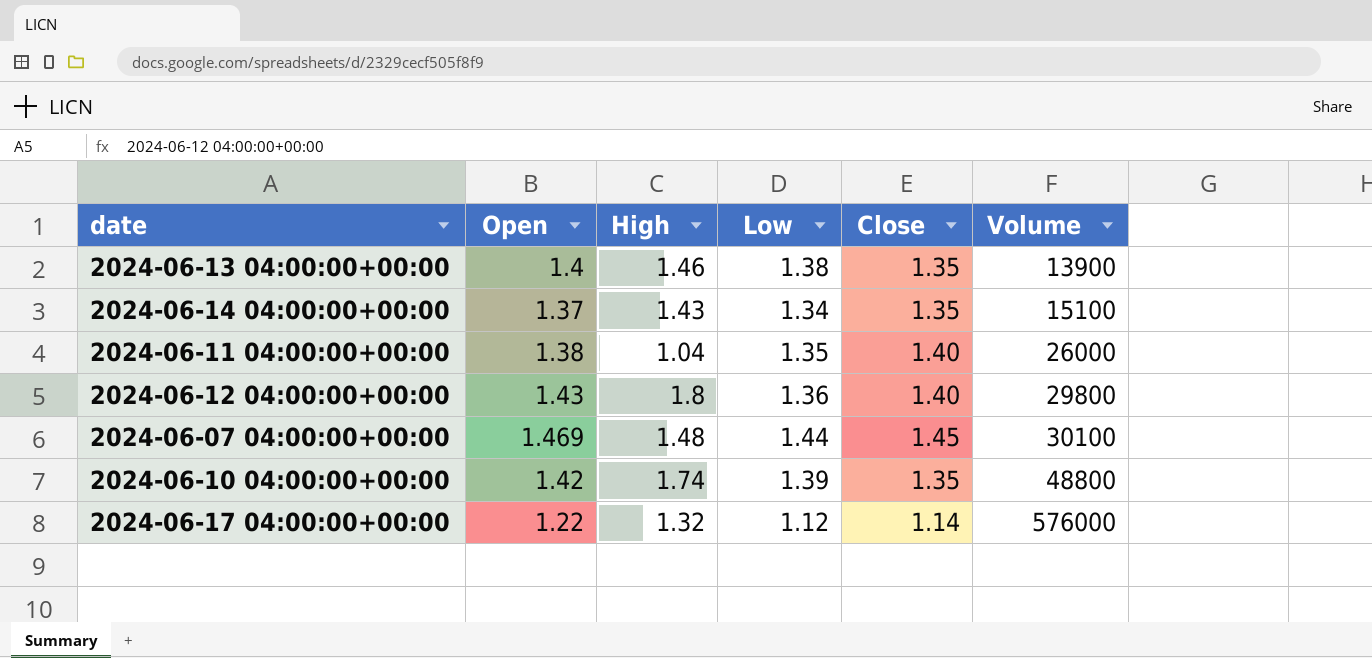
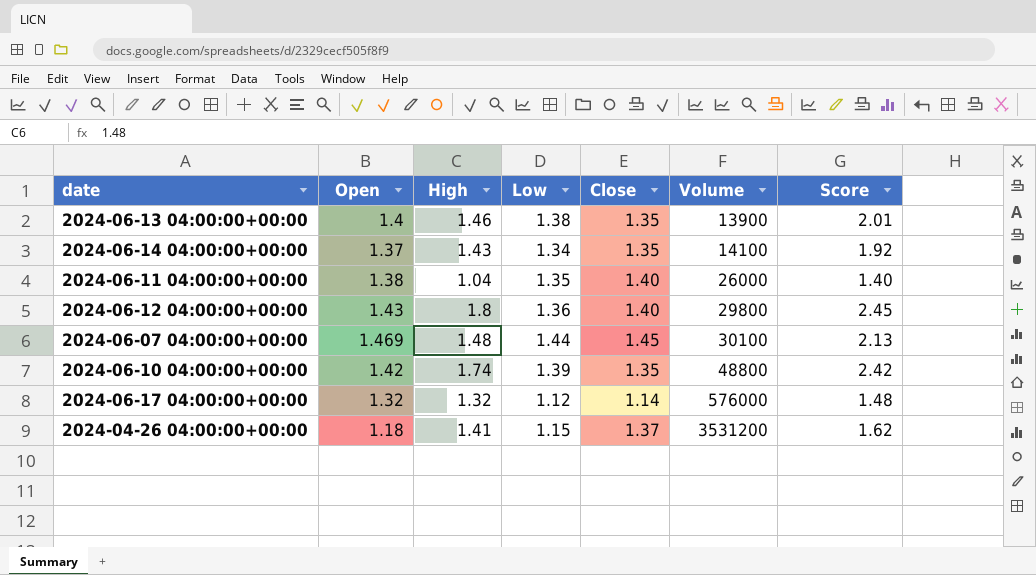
column Score | formula: none -> [High] * [Low]
2024-06-14 04:00:00+00:00 | Volume: 15100 -> 14100
2024-06-17 04:00:00+00:00 | Open: 1.22 -> 1.32
row 2024-04-26 04:00:00+00:00: none -> 1.18 | 1.41 | 1.15 | 1.37 | 3531200 | 1.62

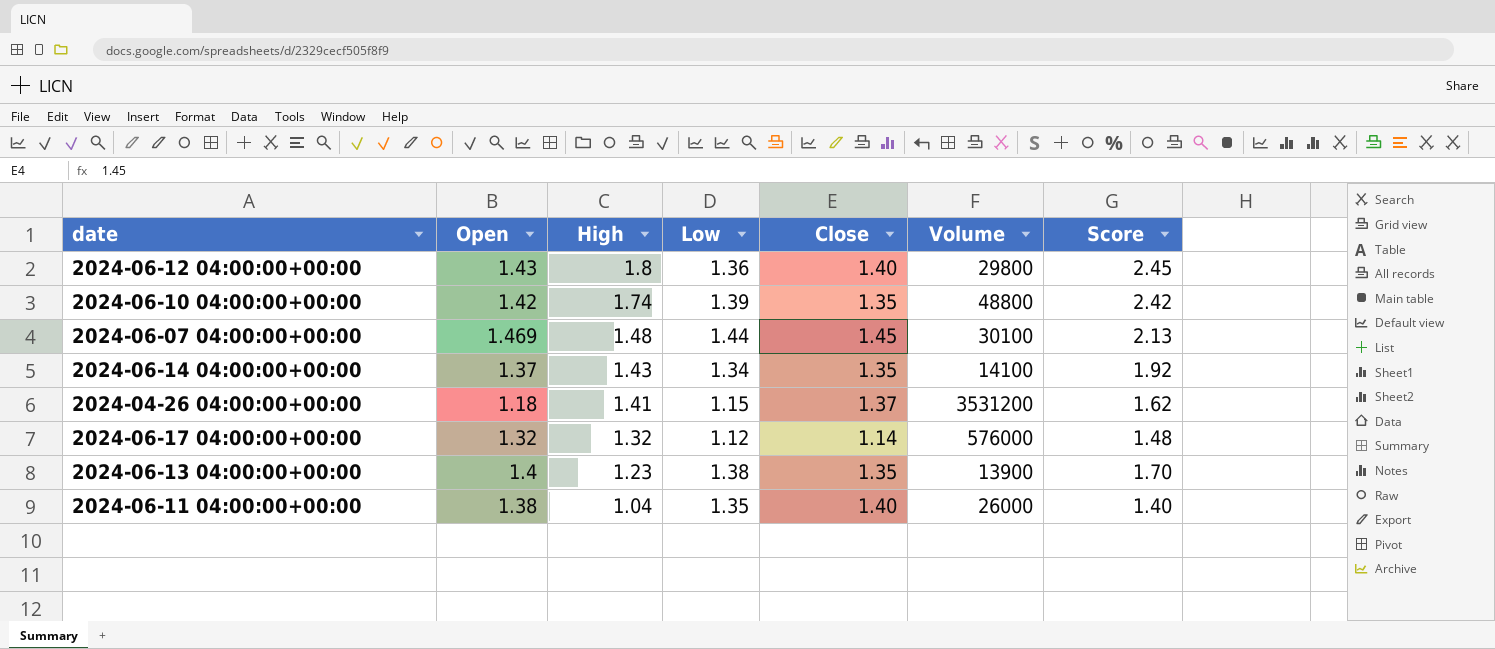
row order: Volume ascending -> High descending
2024-06-13 04:00:00+00:00 | High: 1.46 -> 1.23
2024-06-13 04:00:00+00:00 | Score: 2.01 -> 1.70

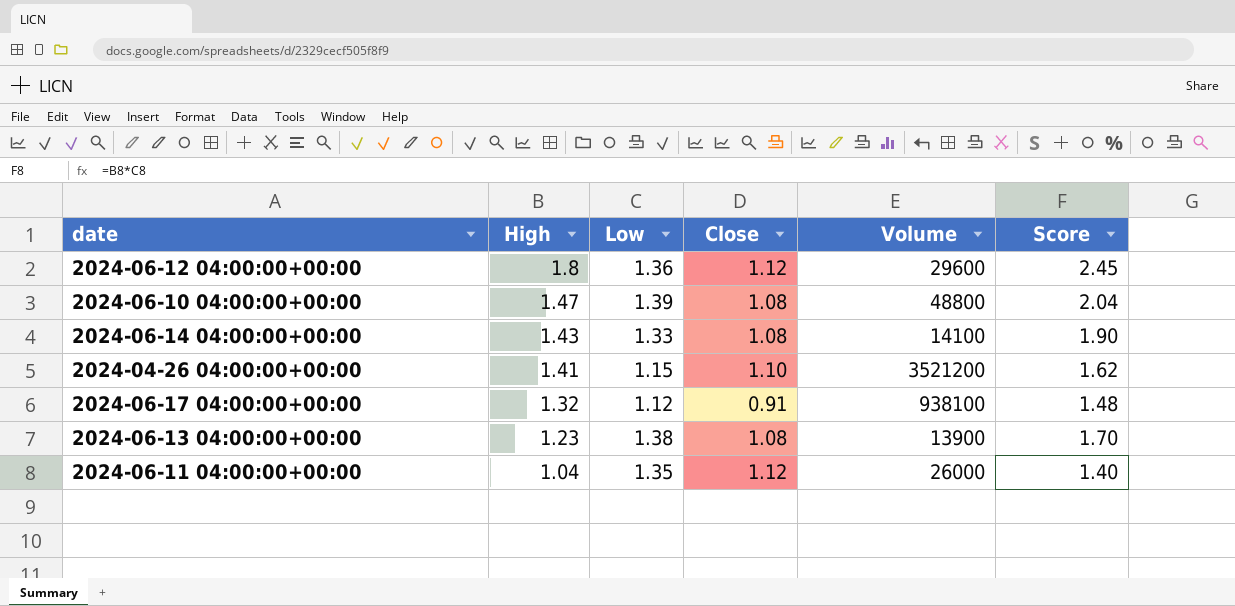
column Open | position: 2 -> none
row 2024-06-07 04:00:00+00:00: 1.469 | 1.48 | 1.44 | 1.45 | 30100 | 2.13 -> none
2024-06-12 04:00:00+00:00 | Close: 1.40 -> 1.12
2024-06-12 04:00:00+00:00 | Volume: 29800 -> 29600
2024-06-10 04:00:00+00:00 | High: 1.74 -> 1.47
2024-06-10 04:00:00+00:00 | Close: 1.35 -> 1.08
2024-06-10 04:00:00+00:00 | Score: 2.42 -> 2.04
2024-06-14 04:00:00+00:00 | Low: 1.34 -> 1.33
2024-06-14 04:00:00+00:00 | Close: 1.35 -> 1.08
2024-06-14 04:00:00+00:00 | Score: 1.92 -> 1.90
2024-04-26 04:00:00+00:00 | Close: 1.37 -> 1.10
2024-04-26 04:00:00+00:00 | Volume: 3531200 -> 3521200
2024-06-17 04:00:00+00:00 | Close: 1.14 -> 0.91
2024-06-17 04:00:00+00:00 | Volume: 576000 -> 938100
2024-06-13 04:00:00+00:00 | Close: 1.35 -> 1.08
2024-06-11 04:00:00+00:00 | Close: 1.40 -> 1.12

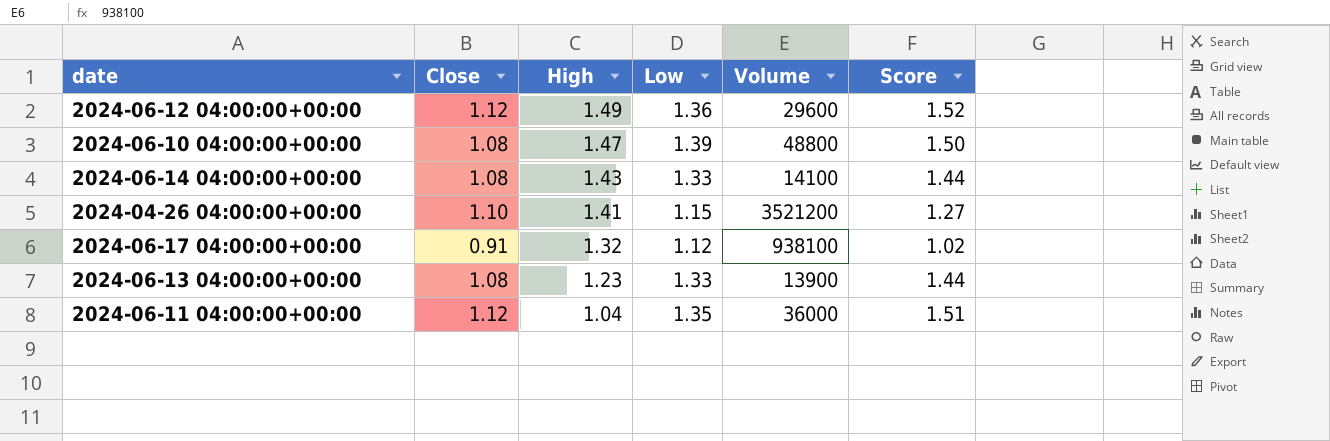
column Close | position: 4 -> 2
column Score | formula: [High] * [Low] -> [Close] * [Low]
2024-06-12 04:00:00+00:00 | High: 1.8 -> 1.49
2024-06-13 04:00:00+00:00 | Low: 1.38 -> 1.33
2024-06-11 04:00:00+00:00 | Volume: 26000 -> 36000

